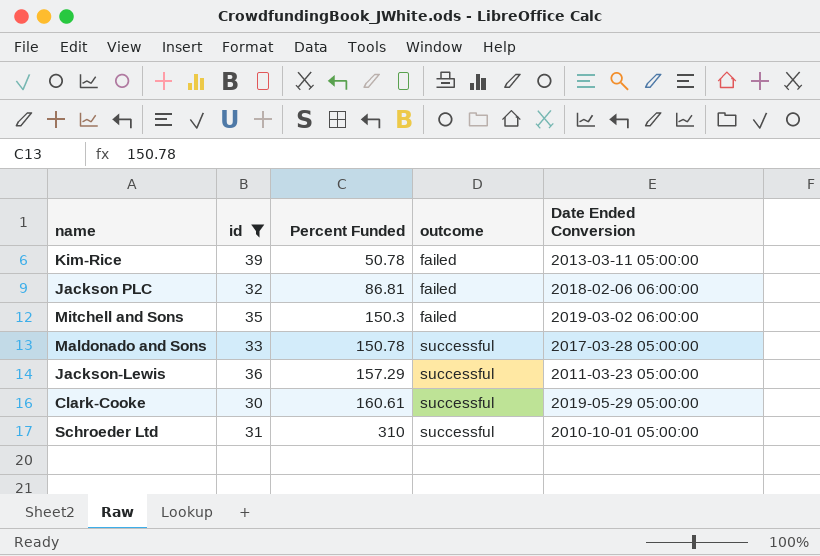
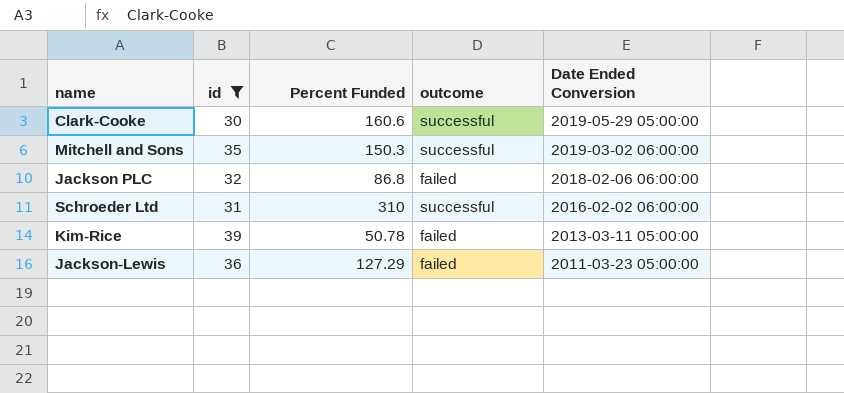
row order: Percent Funded ascending -> Date Ended Conversion descending
row Maldonado and Sons: 33 | 150.78 | successful | 2017-03-28 05:00:00 -> none
Clark-Cooke | Percent Funded: 160.61 -> 160.6
Mitchell and Sons | outcome: failed -> successful
Jackson PLC | Percent Funded: 86.81 -> 86.8
Schroeder Ltd | Date Ended Conversion: 2010-10-01 05:00:00 -> 2016-02-02 06:00:00
Jackson-Lewis | Percent Funded: 157.29 -> 127.29
Jackson-Lewis | outcome: successful -> failed

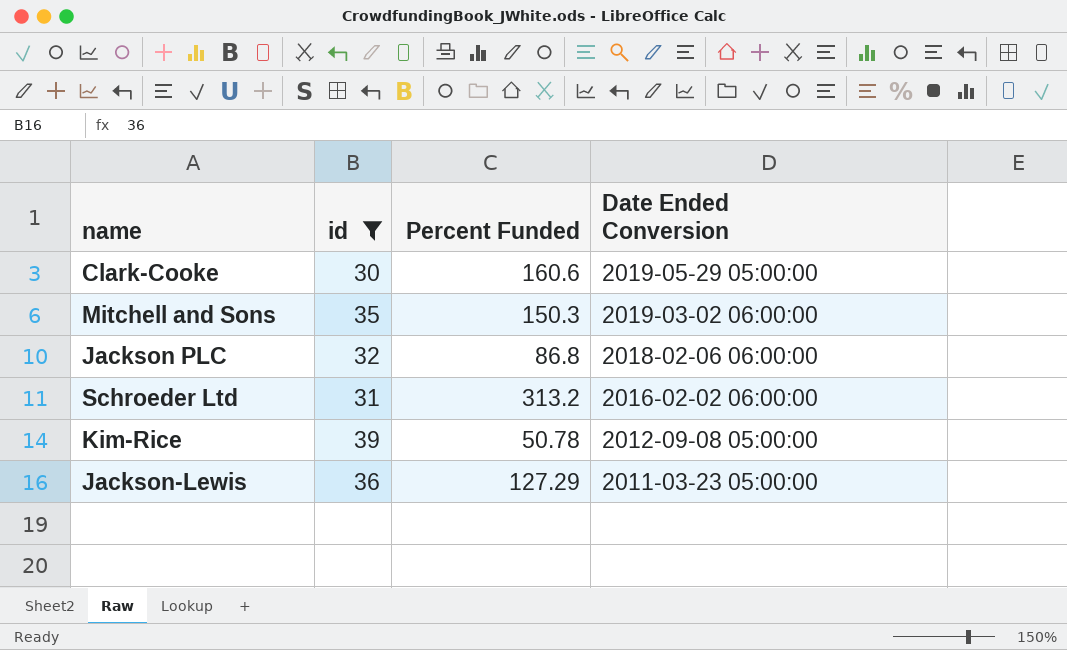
column outcome | position: 4 -> none
Schroeder Ltd | Percent Funded: 310 -> 313.2
Kim-Rice | Date Ended Conversion: 2013-03-11 05:00:00 -> 2012-09-08 05:00:00

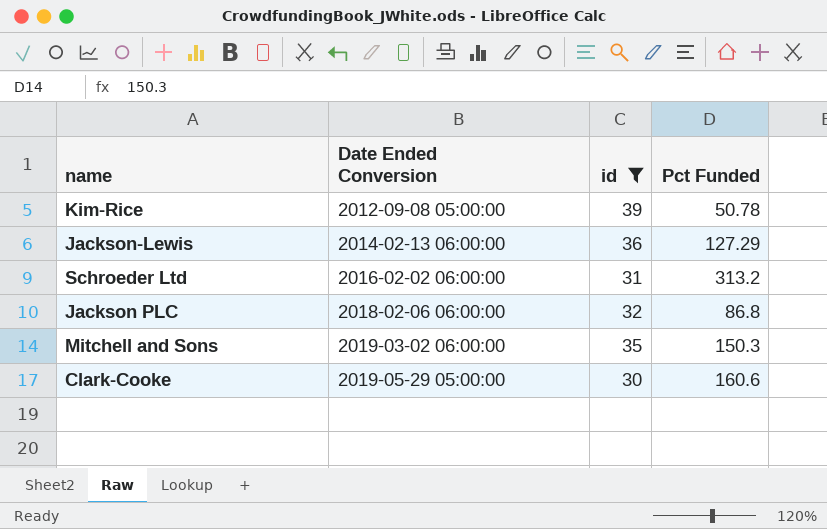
row order: Date Ended Conversion descending -> Date Ended Conversion ascending
column Date Ended Conversion | position: 4 -> 2
column name: Percent Funded -> Pct Funded
Jackson-Lewis | Date Ended Conversion: 2011-03-23 05:00:00 -> 2014-02-13 06:00:00

